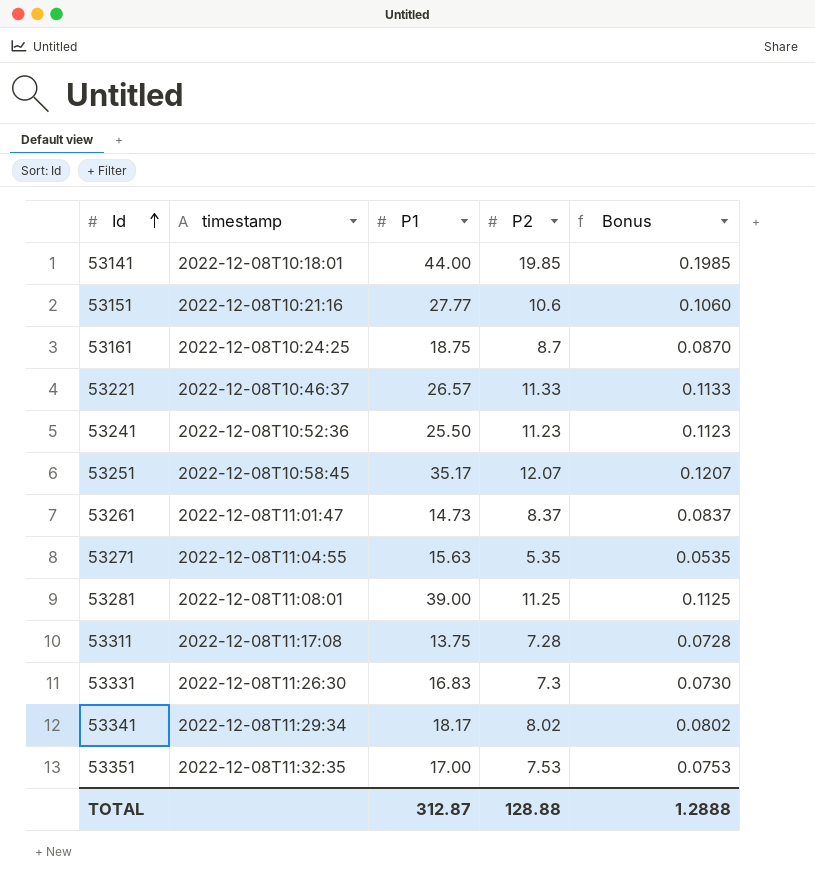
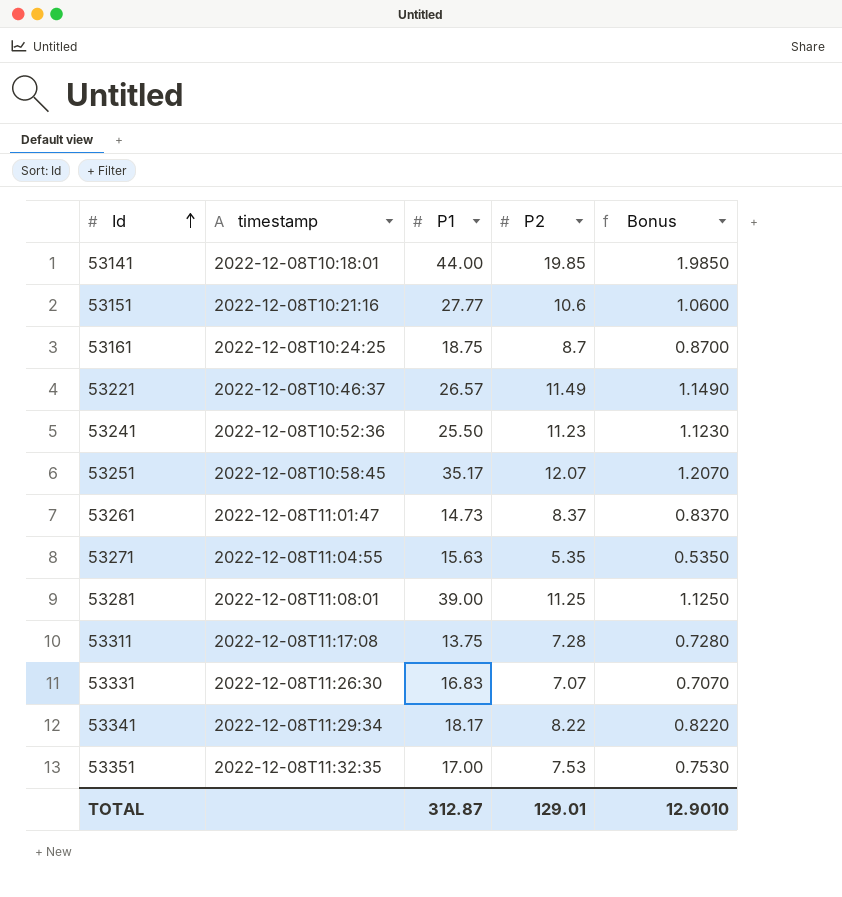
column Bonus | formula: [P2] * 0.01 -> [P2] * 0.1
53221 | P2: 11.33 -> 11.49
53331 | P2: 7.3 -> 7.07
53341 | P2: 8.02 -> 8.22
TOTAL | P2: 128.88 -> 129.01
TOTAL | Bonus: 1.2888 -> 12.9010

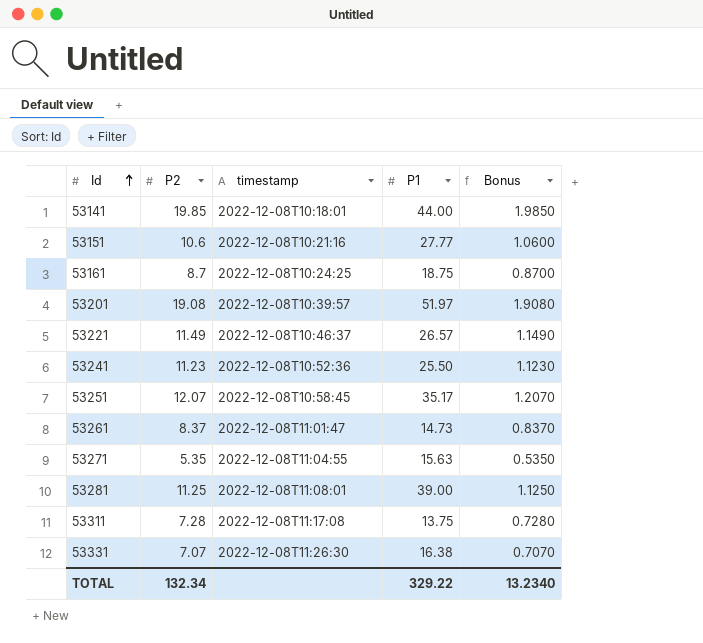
column P2 | position: 4 -> 2
row 53341: 2022-12-08T11:29:34 | 18.17 | 8.22 | 0.8220 -> none
row 53351: 2022-12-08T11:32:35 | 17.00 | 7.53 | 0.7530 -> none
row 53201: none -> 19.08 | 2022-12-08T10:39:57 | 51.97 | 1.9080
53331 | P1: 16.83 -> 16.38
TOTAL | P2: 129.01 -> 132.34
TOTAL | P1: 312.87 -> 329.22
TOTAL | Bonus: 12.9010 -> 13.2340

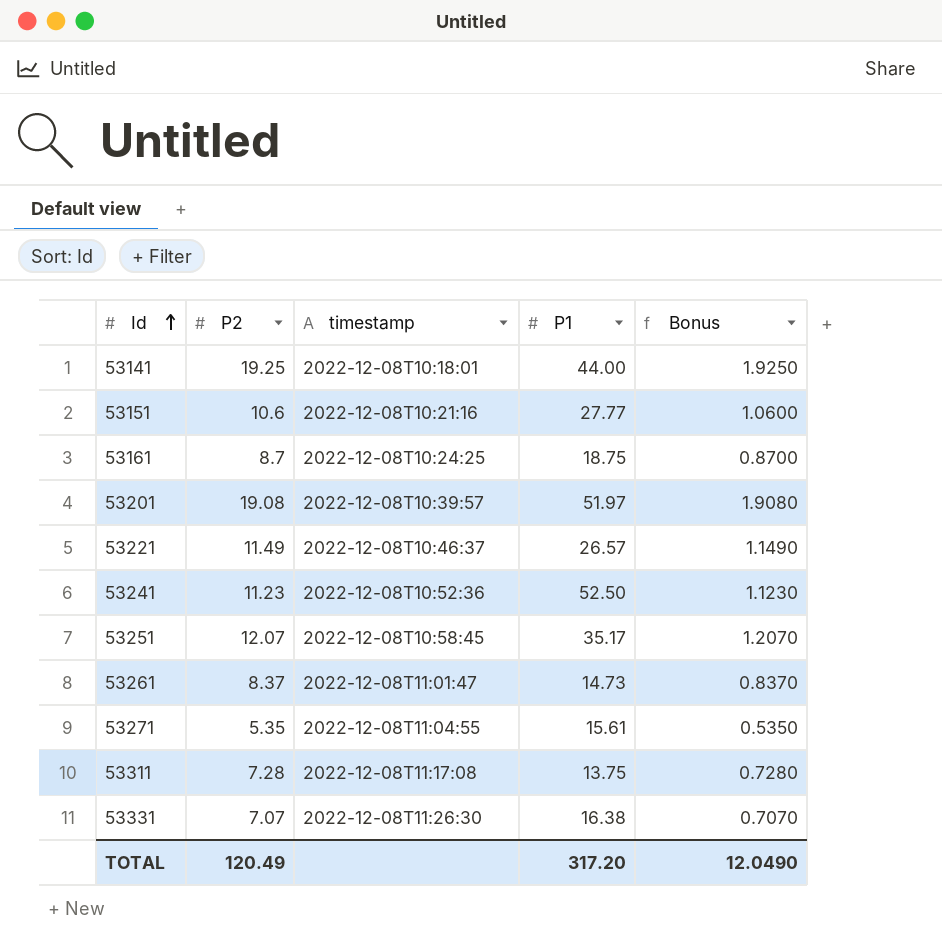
row 53281: 11.25 | 2022-12-08T11:08:01 | 39.00 | 1.1250 -> none
53141 | P2: 19.85 -> 19.25
53141 | Bonus: 1.9850 -> 1.9250
53241 | P1: 25.50 -> 52.50
53271 | P1: 15.63 -> 15.61
TOTAL | P2: 132.34 -> 120.49
TOTAL | P1: 329.22 -> 317.20
TOTAL | Bonus: 13.2340 -> 12.0490

